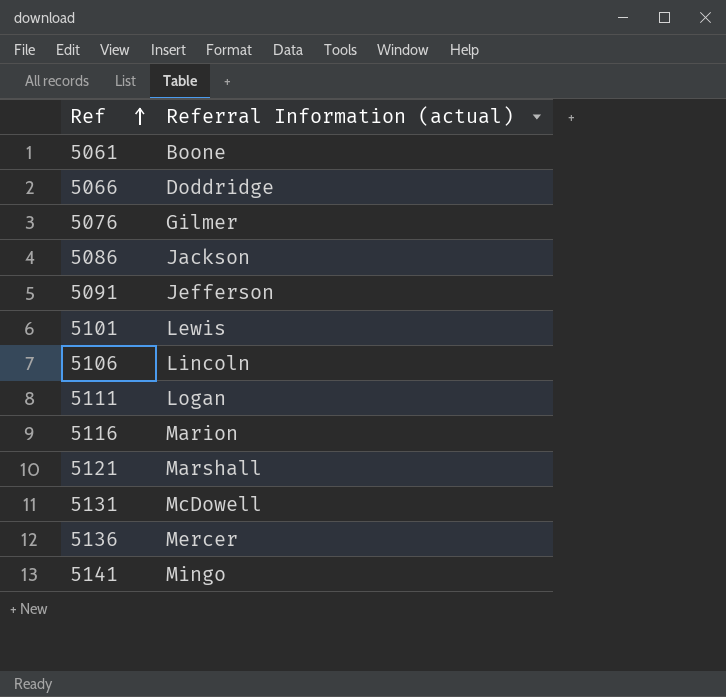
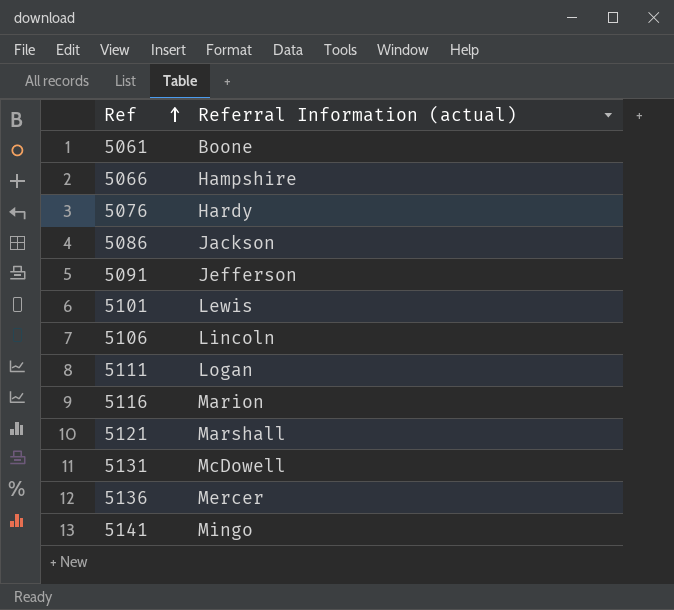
5066 | Referral Information (actual): Doddridge -> Hampshire
5076 | Referral Information (actual): Gilmer -> Hardy

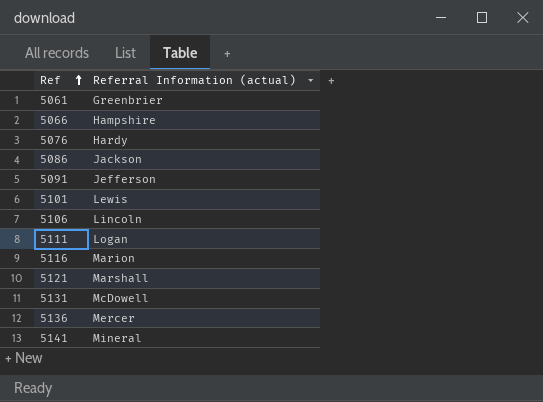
5061 | Referral Information (actual): Boone -> Greenbrier
5141 | Referral Information (actual): Mingo -> Mineral

